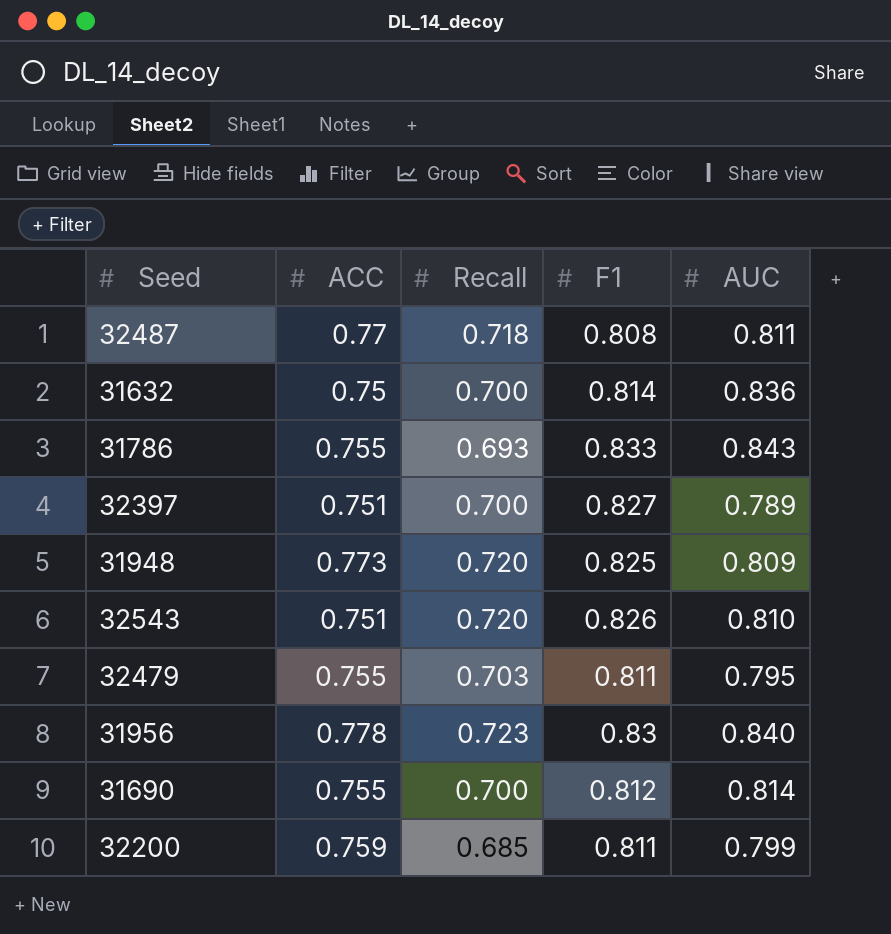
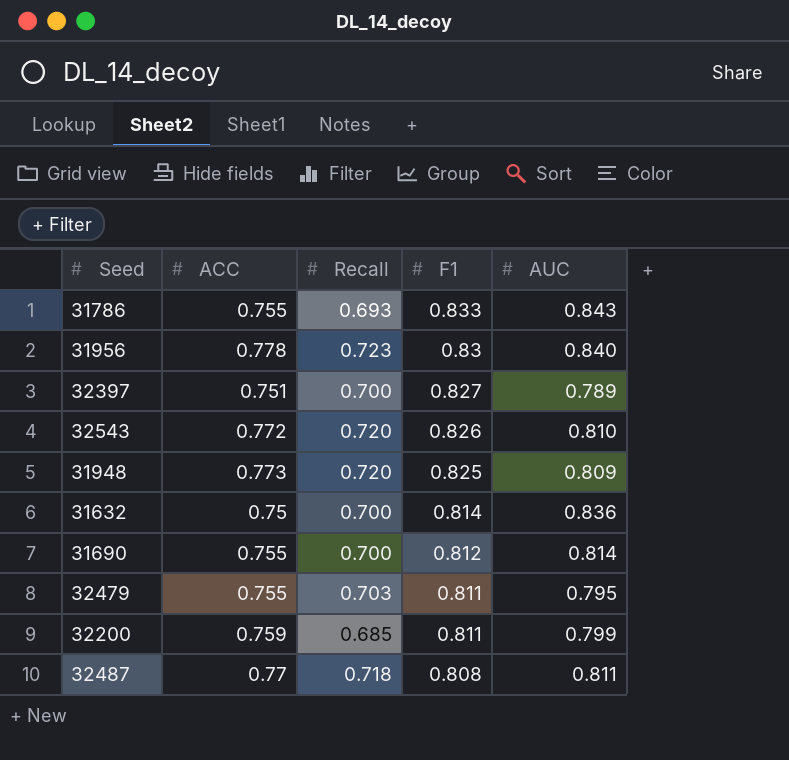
row order: none -> F1 descending
32543 | ACC: 0.751 -> 0.772

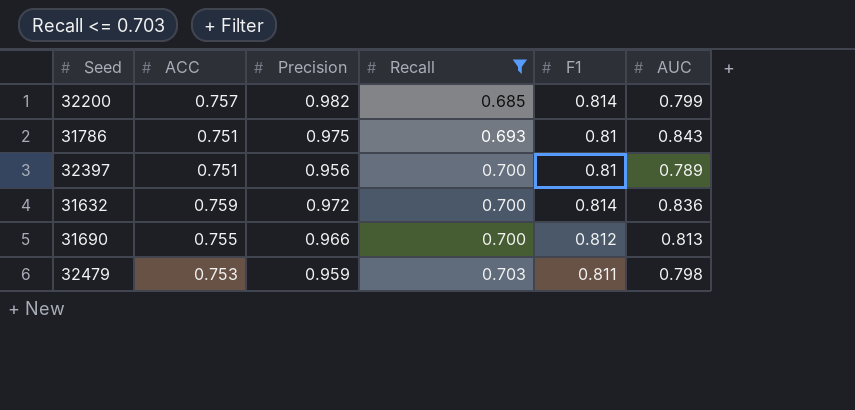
filter: none -> Recall <= 0.703
row order: F1 descending -> Recall ascending
column Precision | position: none -> 3
32200 | ACC: 0.759 -> 0.757
32200 | F1: 0.811 -> 0.814
31786 | ACC: 0.755 -> 0.751
31786 | F1: 0.833 -> 0.81
32397 | F1: 0.827 -> 0.81
31632 | ACC: 0.75 -> 0.759
31690 | AUC: 0.814 -> 0.813
32479 | ACC: 0.755 -> 0.753
32479 | AUC: 0.795 -> 0.798

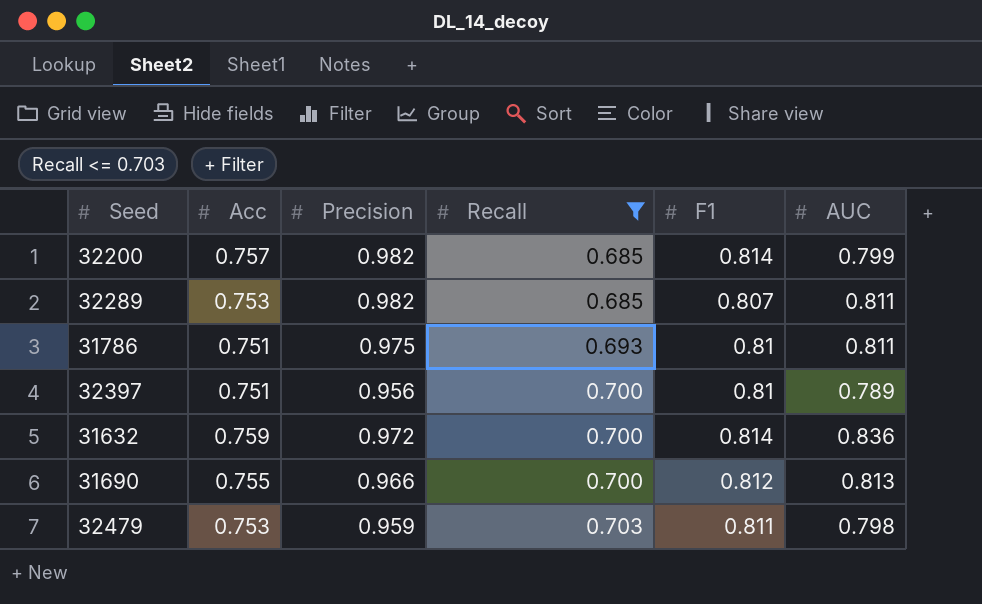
column name: ACC -> Acc
row 32289: none -> 0.753 | 0.982 | 0.685 | 0.807 | 0.811
31786 | AUC: 0.843 -> 0.811

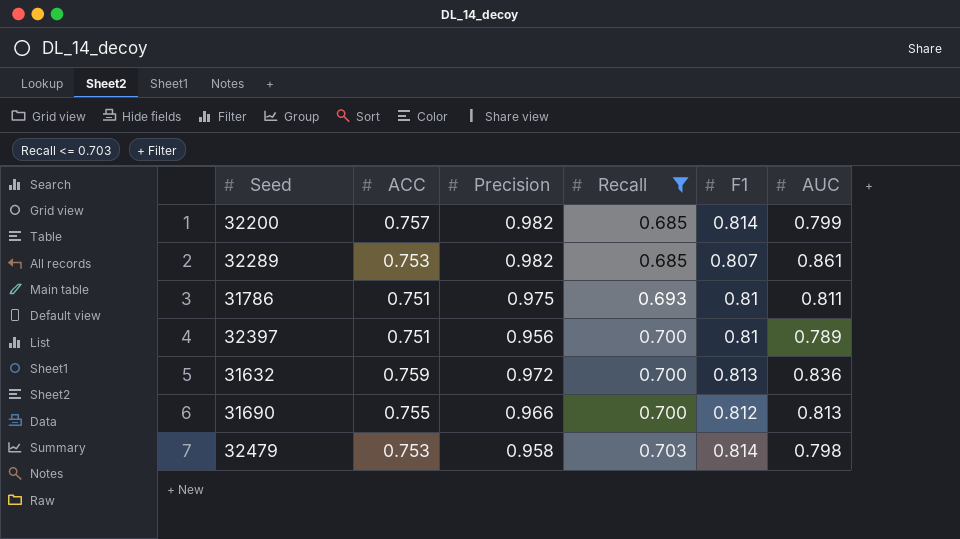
column name: Acc -> ACC
32289 | AUC: 0.811 -> 0.861
31632 | F1: 0.814 -> 0.813
32479 | Precision: 0.959 -> 0.958
32479 | F1: 0.811 -> 0.814

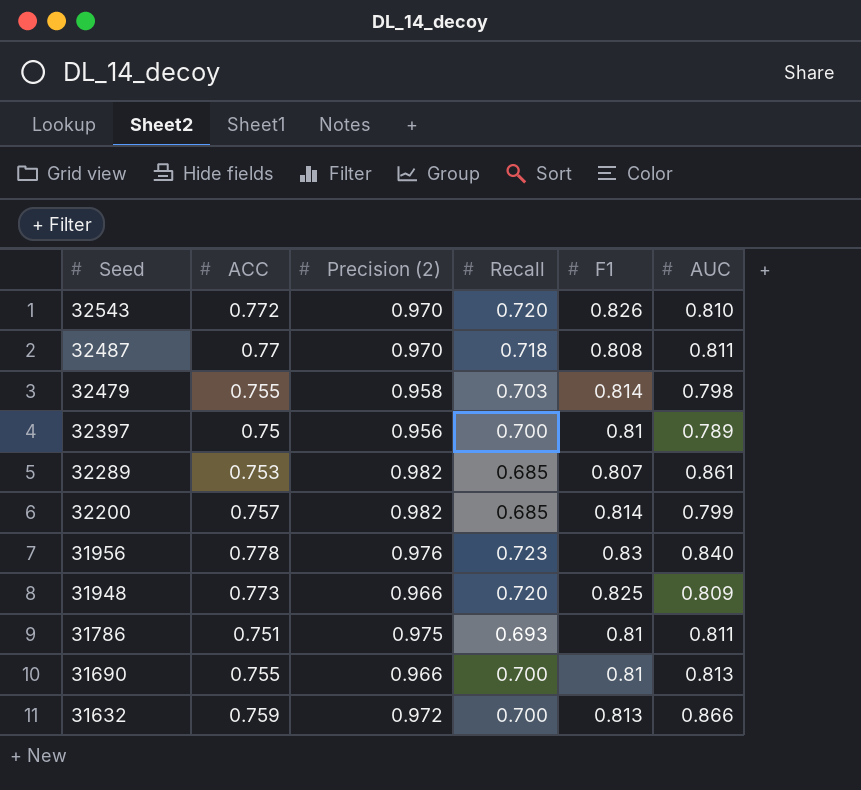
filter: Recall <= 0.703 -> none
row order: Recall ascending -> Seed descending
column name: Precision -> Precision (2)
32479 | ACC: 0.753 -> 0.755
32397 | ACC: 0.751 -> 0.75
31690 | F1: 0.812 -> 0.81
31632 | AUC: 0.836 -> 0.866

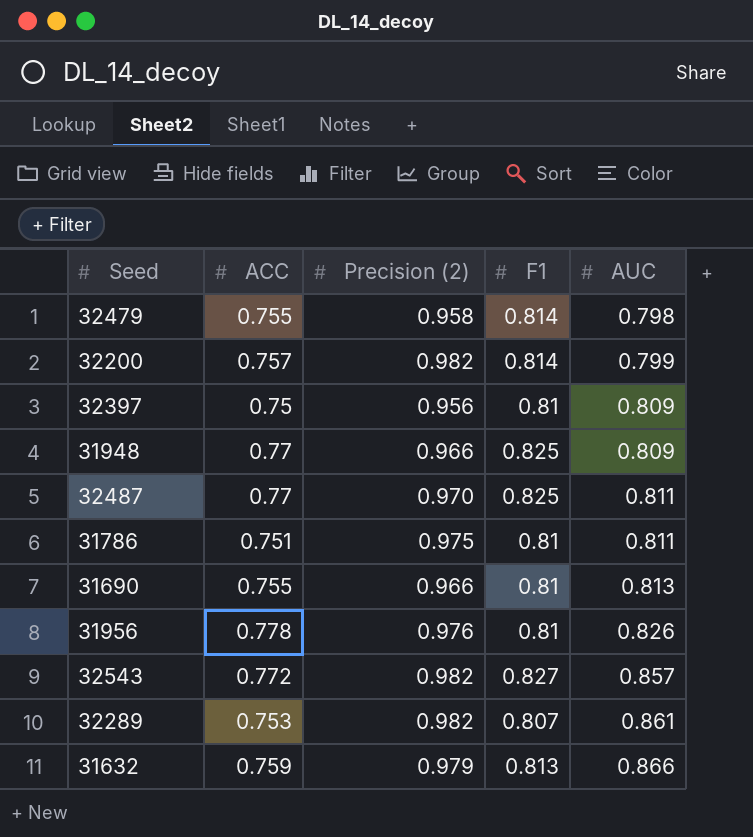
row order: Seed descending -> AUC ascending
column Recall | position: 4 -> none
32397 | AUC: 0.789 -> 0.809
31948 | ACC: 0.773 -> 0.77
32487 | F1: 0.808 -> 0.825
31956 | F1: 0.83 -> 0.81
31956 | AUC: 0.840 -> 0.826
32543 | Precision (2): 0.970 -> 0.982
32543 | F1: 0.826 -> 0.827
32543 | AUC: 0.810 -> 0.857
31632 | Precision (2): 0.972 -> 0.979

